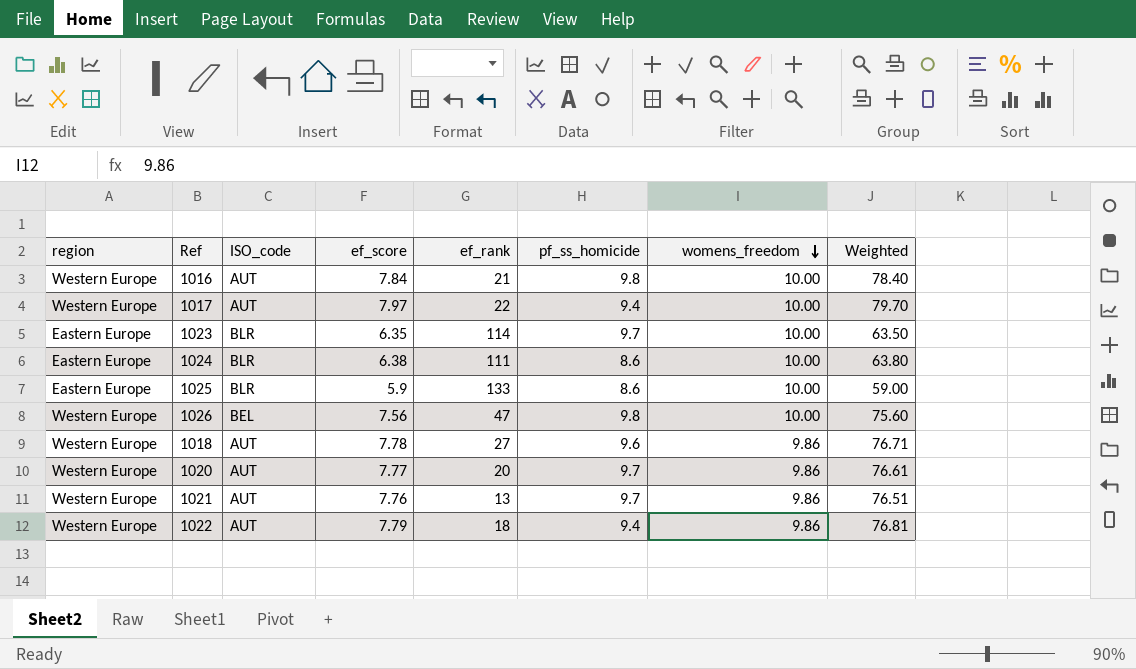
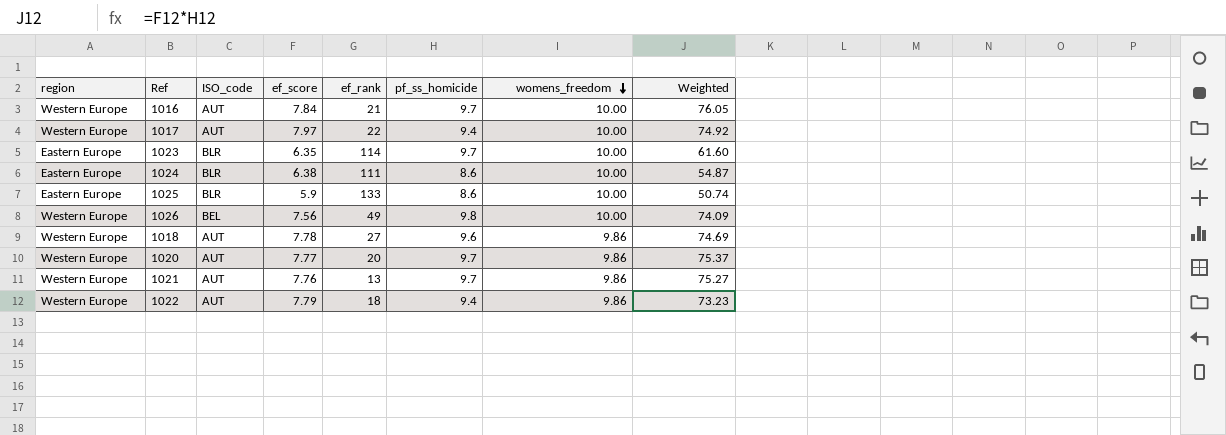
column Weighted | formula: [ef_score] * [womens_freedom] -> [ef_score] * [pf_ss_homicide]
1016 | pf_ss_homicide: 9.8 -> 9.7
1026 | ef_rank: 47 -> 49

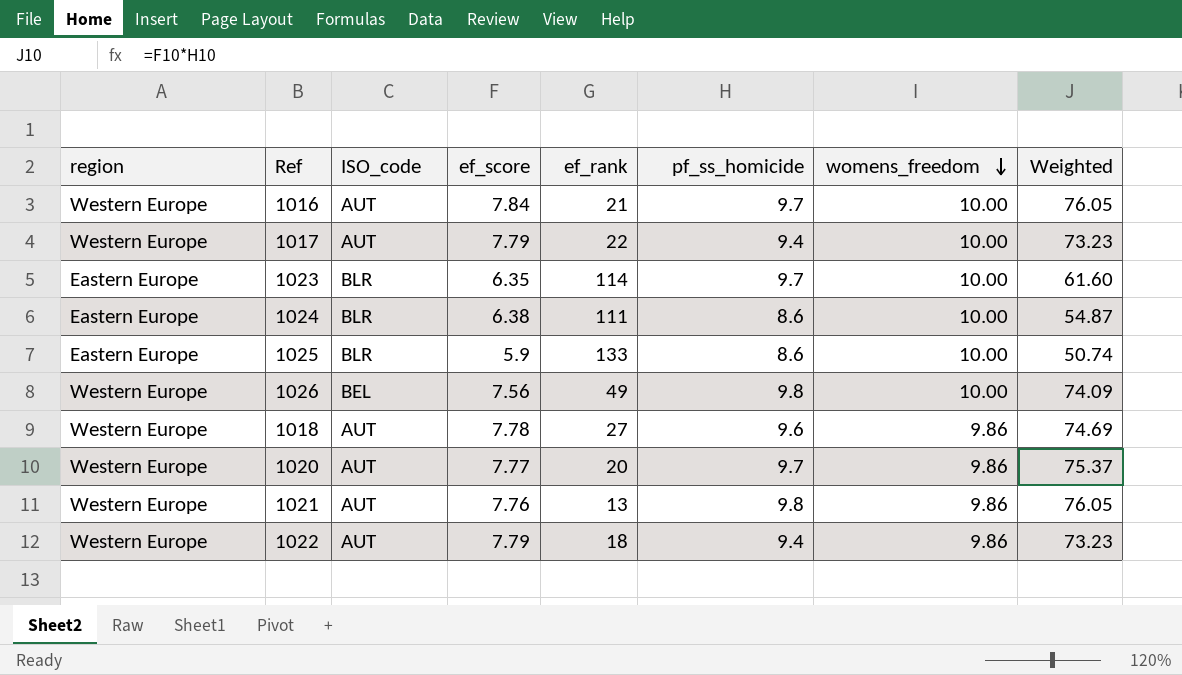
1017 | ef_score: 7.97 -> 7.79
1017 | Weighted: 74.92 -> 73.23
1021 | pf_ss_homicide: 9.7 -> 9.8
1021 | Weighted: 75.27 -> 76.05

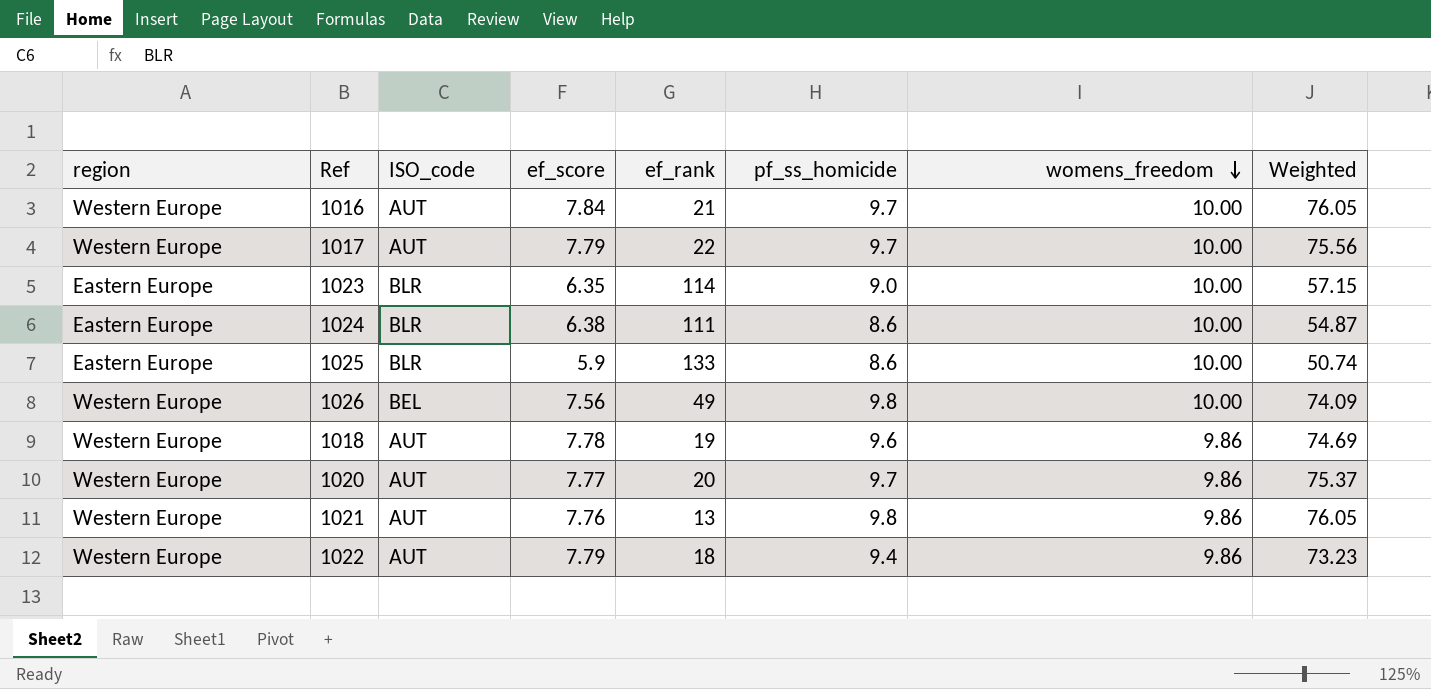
1017 | pf_ss_homicide: 9.4 -> 9.7
1017 | Weighted: 73.23 -> 75.56
1023 | pf_ss_homicide: 9.7 -> 9.0
1023 | Weighted: 61.60 -> 57.15
1018 | ef_rank: 27 -> 19

